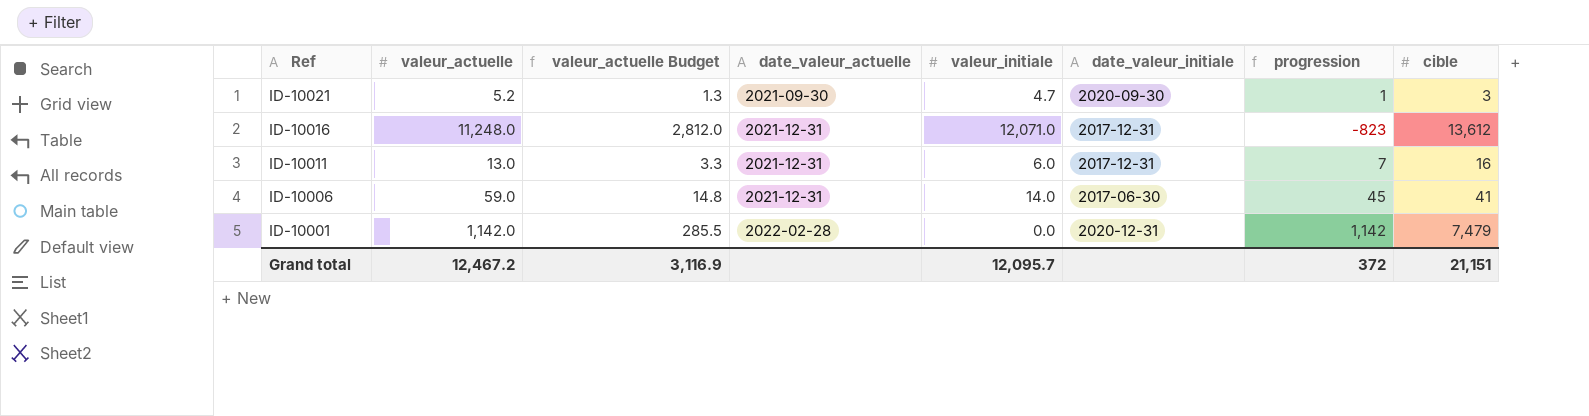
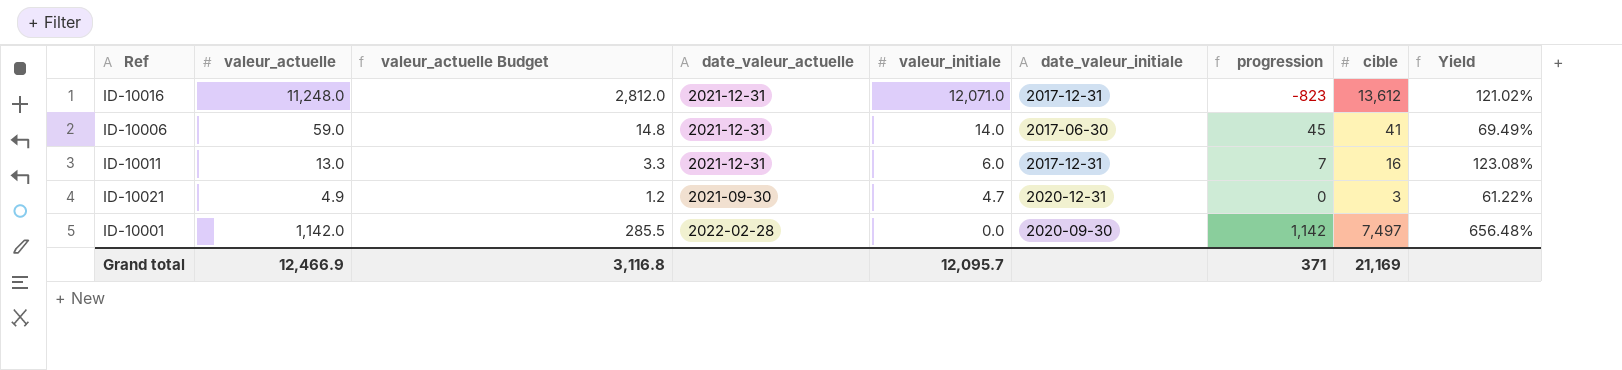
row order: Ref descending -> valeur_initiale descending
column Yield | formula: none -> [cible] / [valeur_actuelle]
ID-10021 | valeur_actuelle: 5.2 -> 4.9
ID-10021 | valeur_actuelle Budget: 1.3 -> 1.2
ID-10021 | date_valeur_initiale: 2020-09-30 -> 2020-12-31
ID-10021 | progression: 1 -> 0
ID-10001 | date_valeur_initiale: 2020-12-31 -> 2020-09-30
ID-10001 | cible: 7,479 -> 7,497
Grand total | valeur_actuelle: 12,467.2 -> 12,466.9
Grand total | valeur_actuelle Budget: 3,116.9 -> 3,116.8
Grand total | progression: 372 -> 371
Grand total | cible: 21,151 -> 21,169

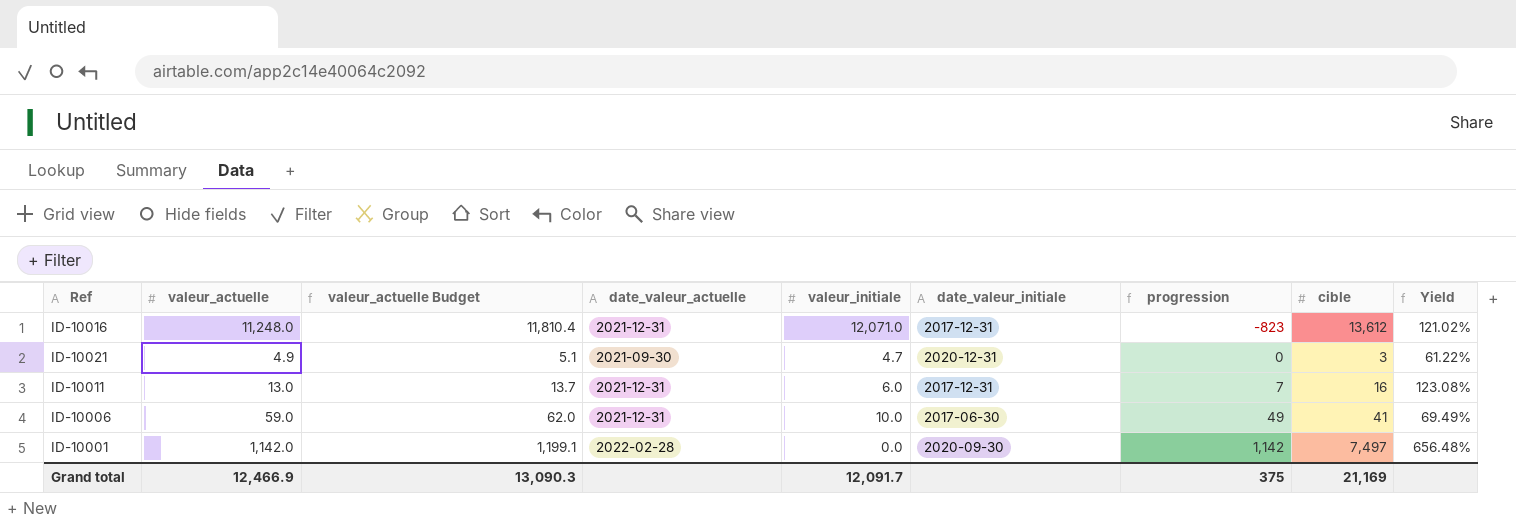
row order: valeur_initiale descending -> progression ascending
column valeur_actuelle Budget | formula: [valeur_actuelle] * 0.25 -> [valeur_actuelle] * 1.05
ID-10006 | valeur_initiale: 14.0 -> 10.0
ID-10006 | progression: 45 -> 49
Grand total | valeur_actuelle Budget: 3,116.8 -> 13,090.3
Grand total | valeur_initiale: 12,095.7 -> 12,091.7
Grand total | progression: 371 -> 375

